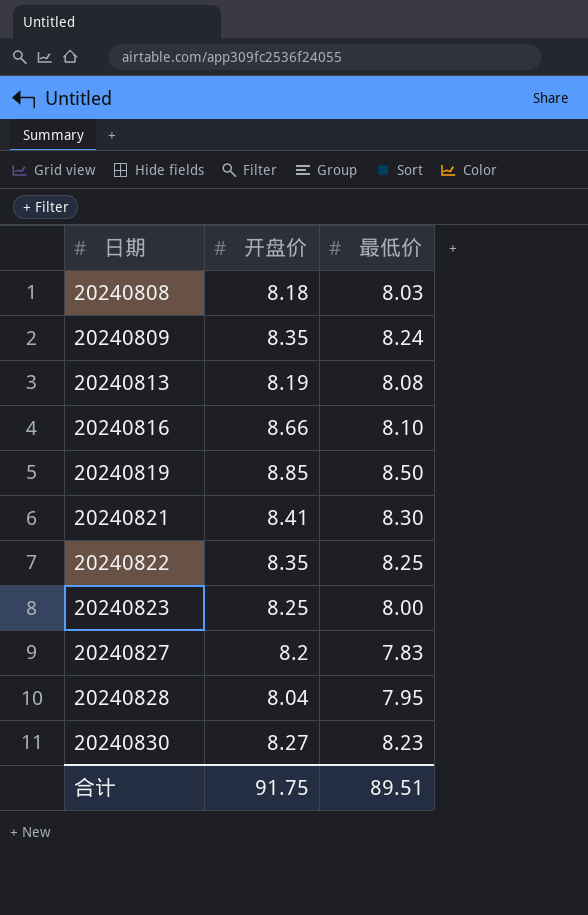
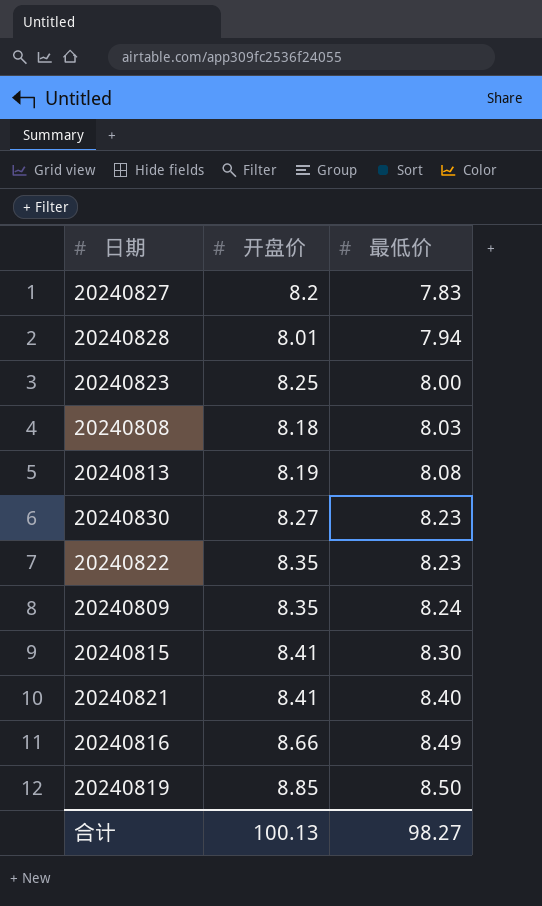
row order: 日期 ascending -> 最低价 ascending
20240828 | 开盘价: 8.04 -> 8.01
20240828 | 最低价: 7.95 -> 7.94
20240822 | 最低价: 8.25 -> 8.23
row 20240815: none -> 8.41 | 8.30
20240821 | 最低价: 8.30 -> 8.40
20240816 | 最低价: 8.10 -> 8.49
合计 | 开盘价: 91.75 -> 100.13
合计 | 最低价: 89.51 -> 98.27

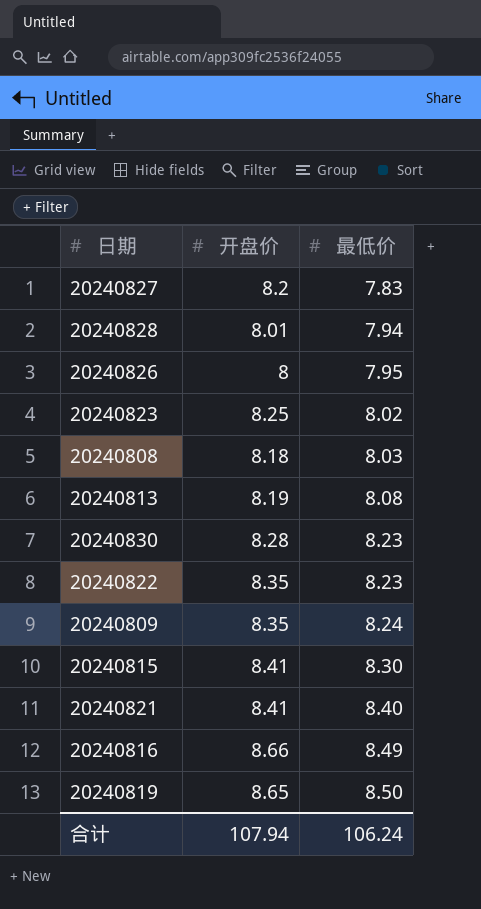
row 20240826: none -> 8 | 7.95
20240823 | 最低价: 8.00 -> 8.02
20240830 | 开盘价: 8.27 -> 8.28
20240819 | 开盘价: 8.85 -> 8.65
合计 | 开盘价: 100.13 -> 107.94
合计 | 最低价: 98.27 -> 106.24

